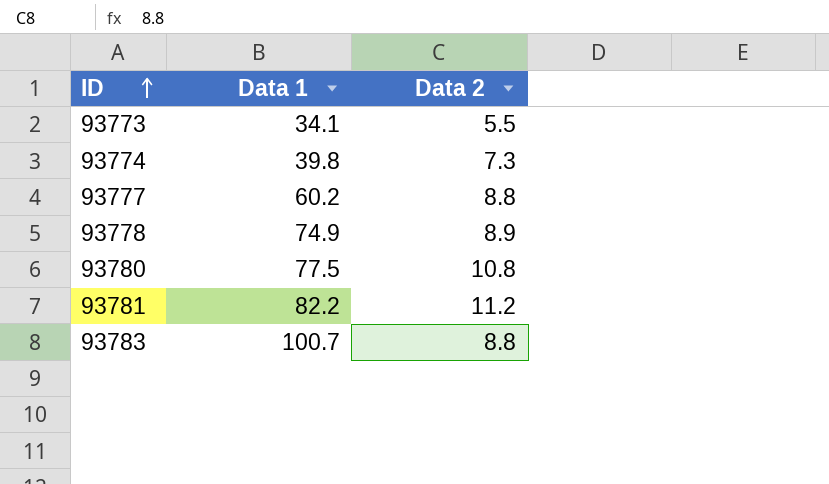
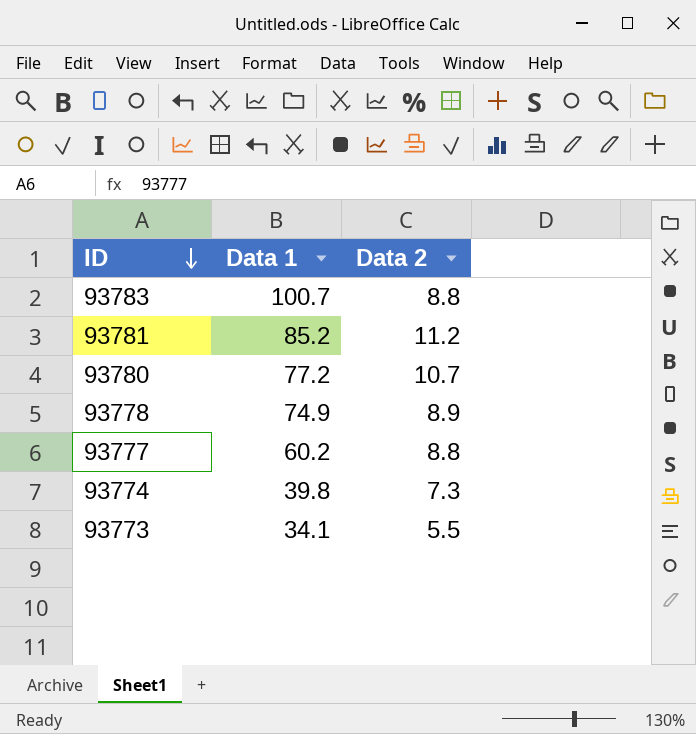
row order: ID ascending -> ID descending
93781 | Data 1: 82.2 -> 85.2
93780 | Data 1: 77.5 -> 77.2
93780 | Data 2: 10.8 -> 10.7

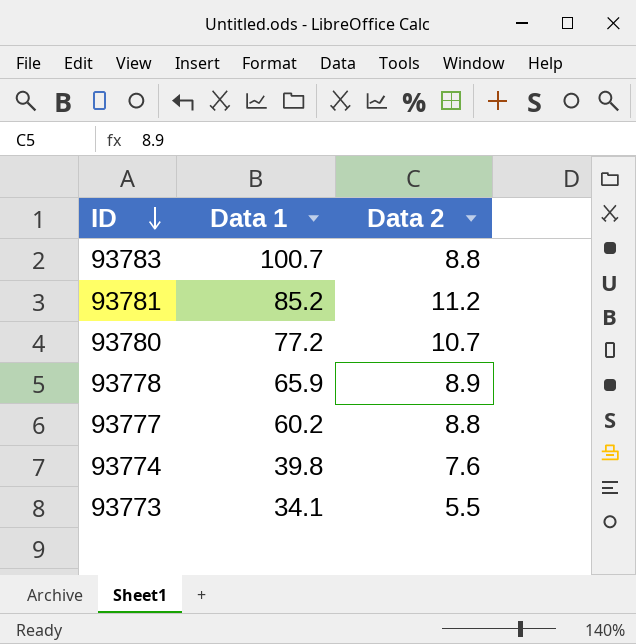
93778 | Data 1: 74.9 -> 65.9
93774 | Data 2: 7.3 -> 7.6

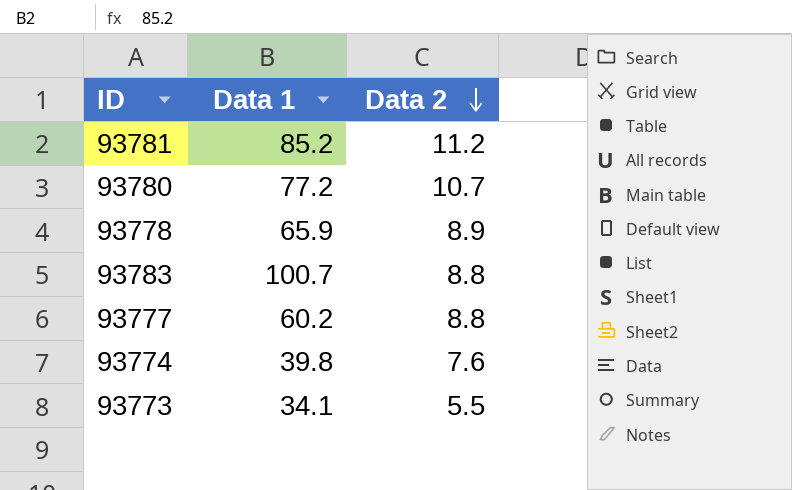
row order: ID descending -> Data 2 descending

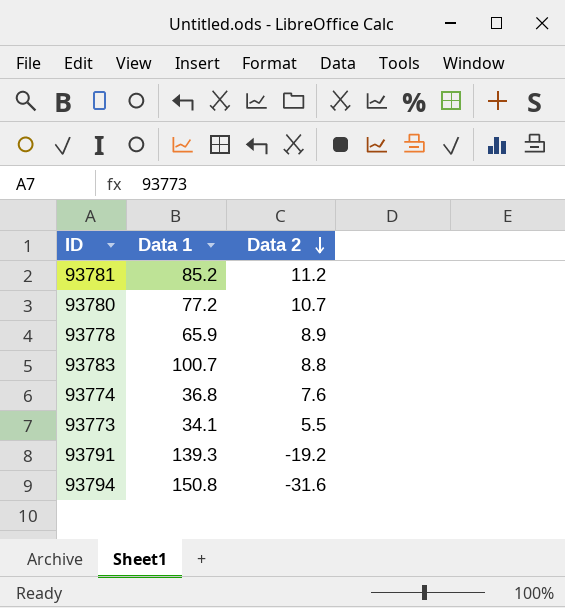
row 93777: 60.2 | 8.8 -> none
93774 | Data 1: 39.8 -> 36.8
row 93791: none -> 139.3 | -19.2
row 93794: none -> 150.8 | -31.6

